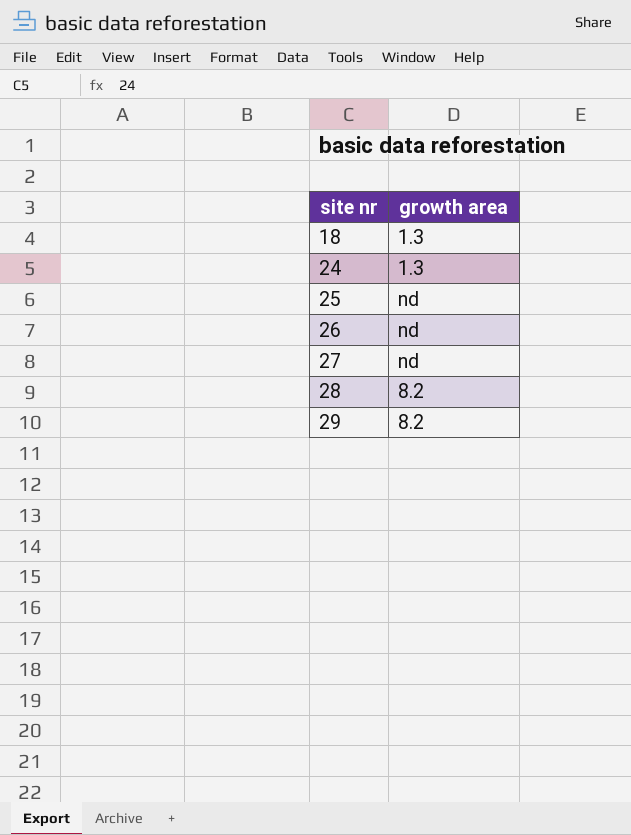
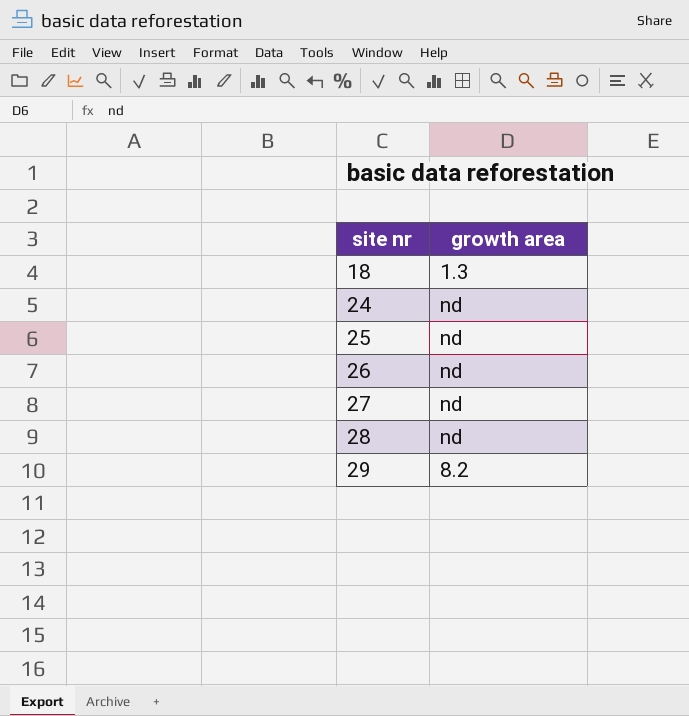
24 | growth area: 1.3 -> nd
28 | growth area: 8.2 -> nd

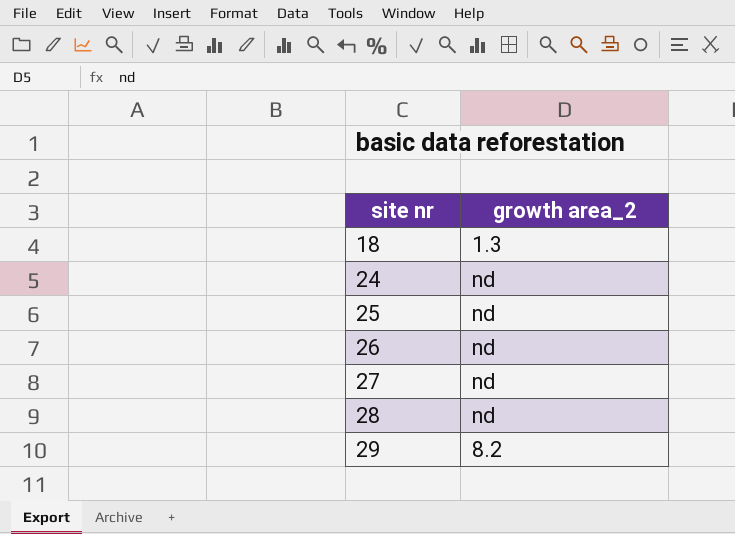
column name: growth area -> growth area_2

